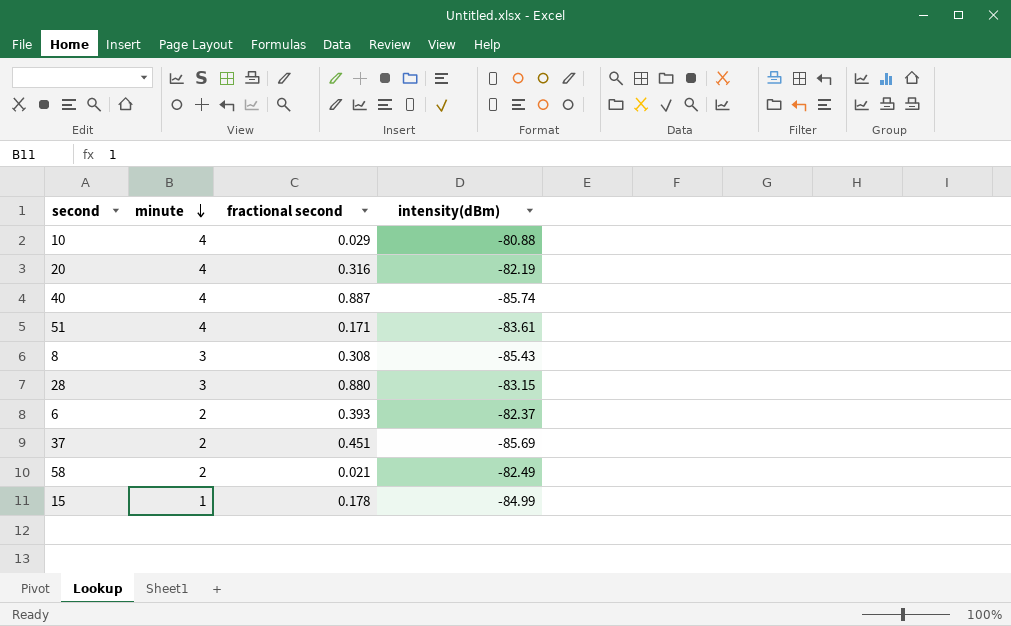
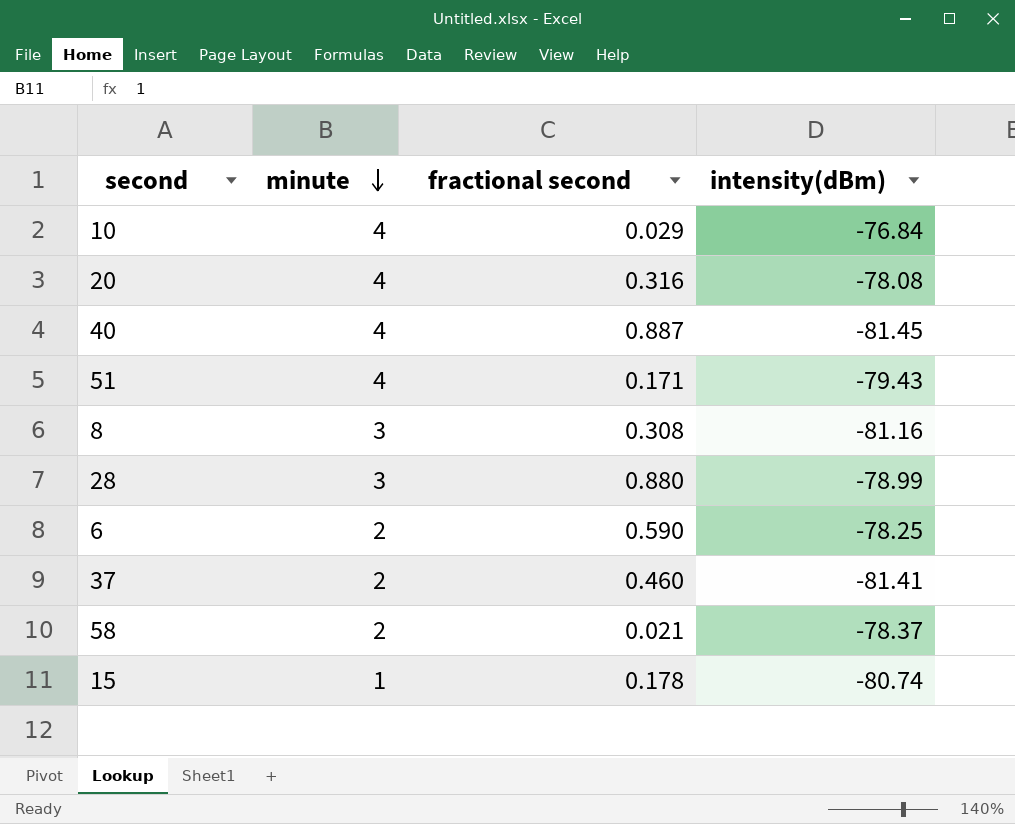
10 | intensity(dBm): -80.88 -> -76.84
20 | intensity(dBm): -82.19 -> -78.08
40 | intensity(dBm): -85.74 -> -81.45
51 | intensity(dBm): -83.61 -> -79.43
8 | intensity(dBm): -85.43 -> -81.16
28 | intensity(dBm): -83.15 -> -78.99
6 | fractional second: 0.393 -> 0.590
6 | intensity(dBm): -82.37 -> -78.25
37 | fractional second: 0.451 -> 0.460
37 | intensity(dBm): -85.69 -> -81.41
58 | intensity(dBm): -82.49 -> -78.37
15 | intensity(dBm): -84.99 -> -80.74

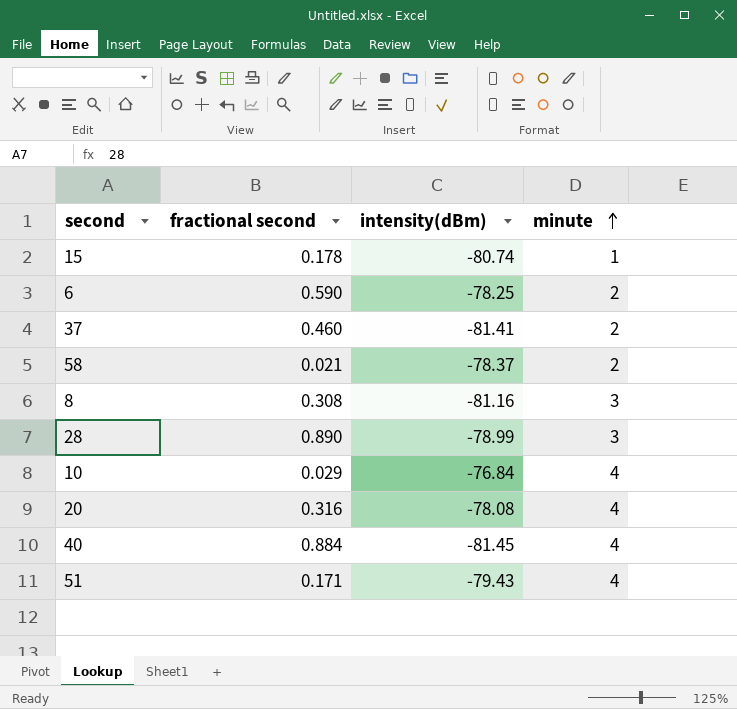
row order: minute descending -> minute ascending
column minute | position: 2 -> 4
28 | fractional second: 0.880 -> 0.890
40 | fractional second: 0.887 -> 0.884

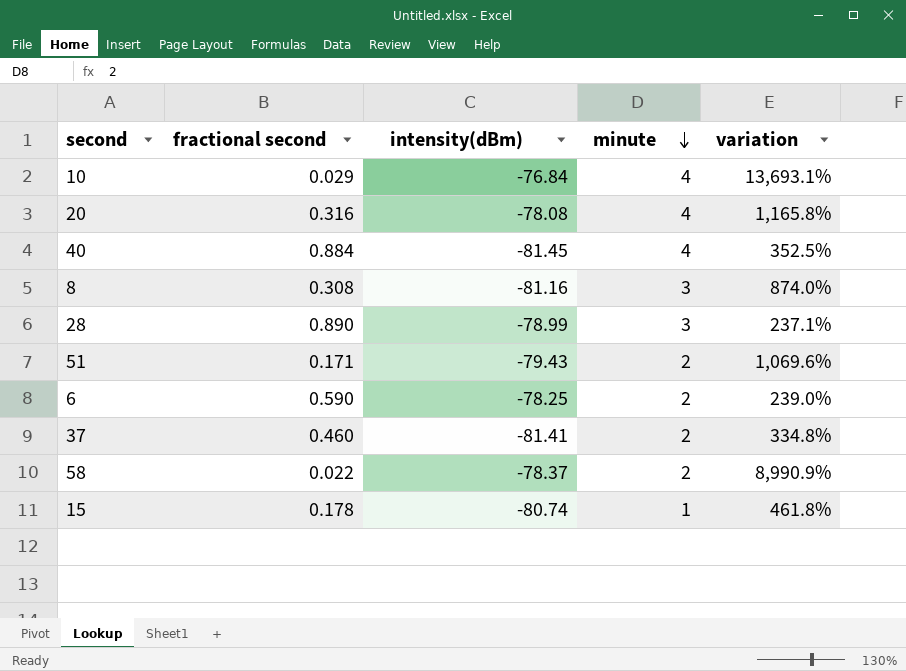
row order: minute ascending -> minute descending
column variation | formula: none -> ([minute] - [fractional second]) / [fractional second]
51 | minute: 4 -> 2
58 | fractional second: 0.021 -> 0.022

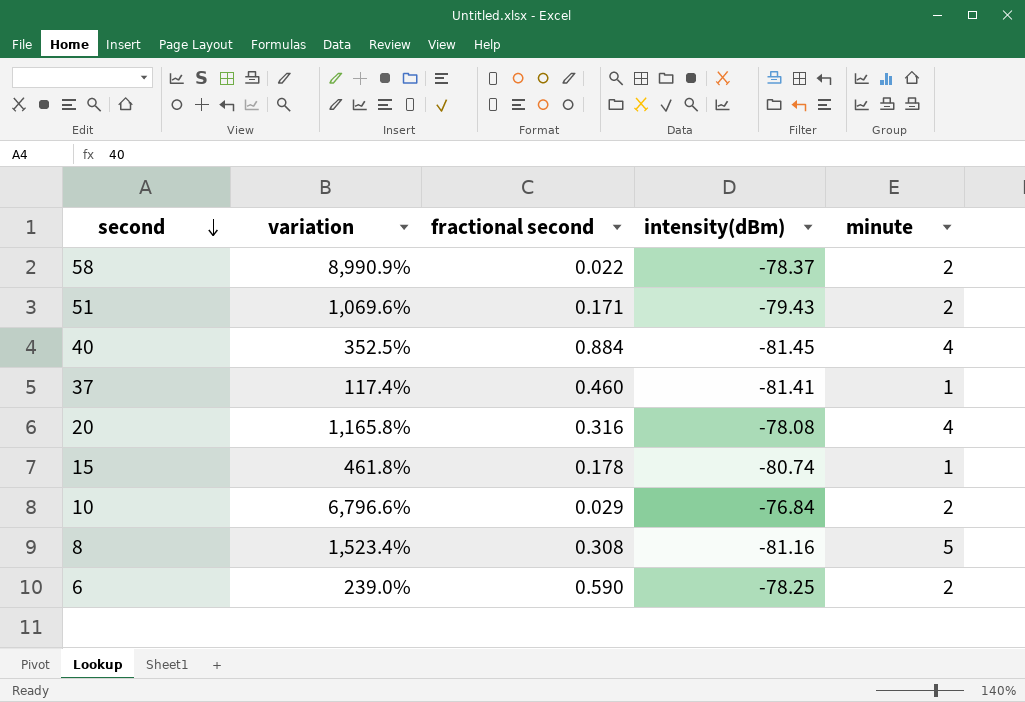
row order: minute descending -> second descending
column variation | position: 5 -> 2
row 28: 0.890 | -78.99 | 3 | 237.1% -> none
37 | variation: 334.8% -> 117.4%
37 | minute: 2 -> 1
10 | variation: 13,693.1% -> 6,796.6%
10 | minute: 4 -> 2
8 | variation: 874.0% -> 1,523.4%
8 | minute: 3 -> 5

